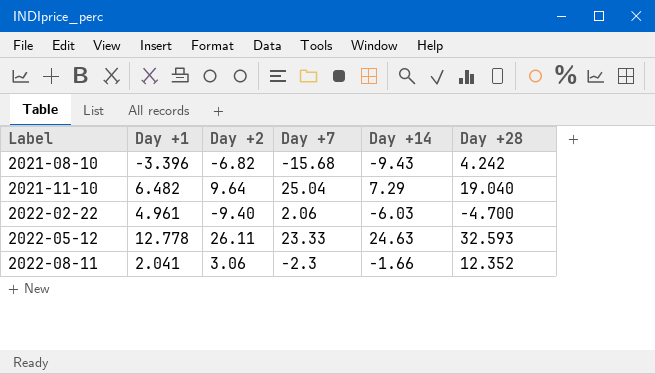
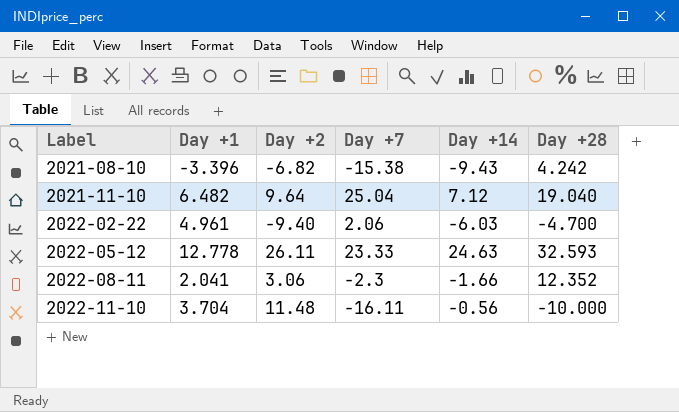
2021-08-10 | Day +7: -15.68 -> -15.38
2021-11-10 | Day +14: 7.29 -> 7.12
row 2022-11-10: none -> 3.704 | 11.48 | -16.11 | -0.56 | -10.000

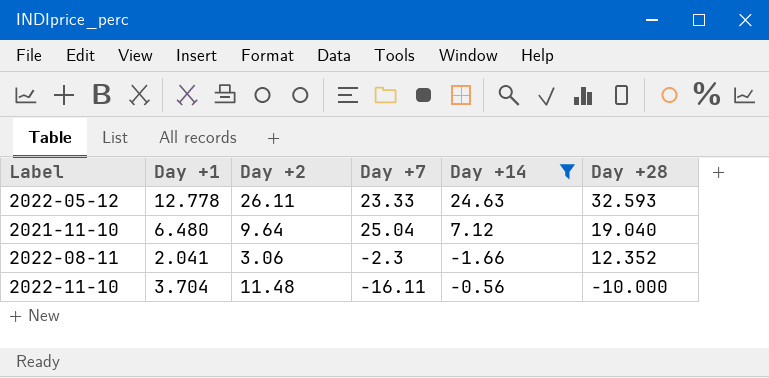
filter: none -> Day +14 >= -1.66
row order: Label ascending -> Day +28 descending
2021-11-10 | Day +1: 6.482 -> 6.480

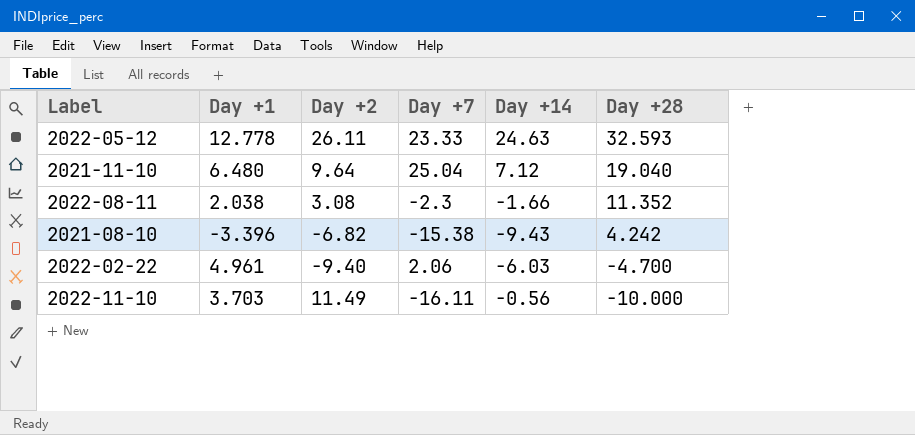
filter: Day +14 >= -1.66 -> none
2022-08-11 | Day +1: 2.041 -> 2.038
2022-08-11 | Day +2: 3.06 -> 3.08
2022-08-11 | Day +28: 12.352 -> 11.352
2022-11-10 | Day +1: 3.704 -> 3.703
2022-11-10 | Day +2: 11.48 -> 11.49

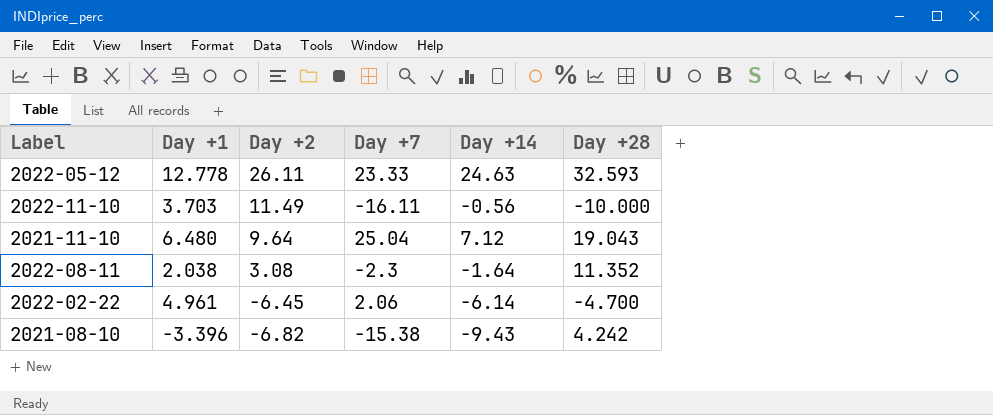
row order: Day +28 descending -> Day +2 descending
2021-11-10 | Day +28: 19.040 -> 19.043
2022-08-11 | Day +14: -1.66 -> -1.64
2022-02-22 | Day +2: -9.40 -> -6.45
2022-02-22 | Day +14: -6.03 -> -6.14

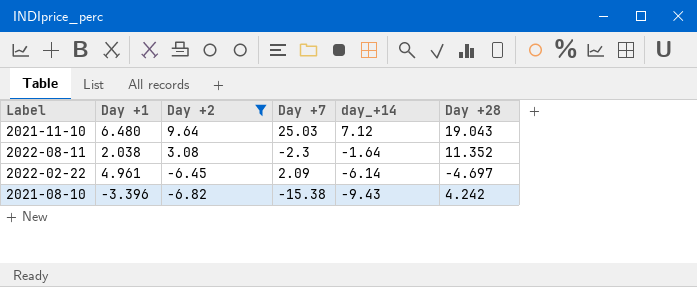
filter: none -> Day +2 <= 9.64
column name: Day +14 -> day_+14
2021-11-10 | Day +7: 25.04 -> 25.03
2022-02-22 | Day +7: 2.06 -> 2.09
2022-02-22 | Day +28: -4.700 -> -4.697

